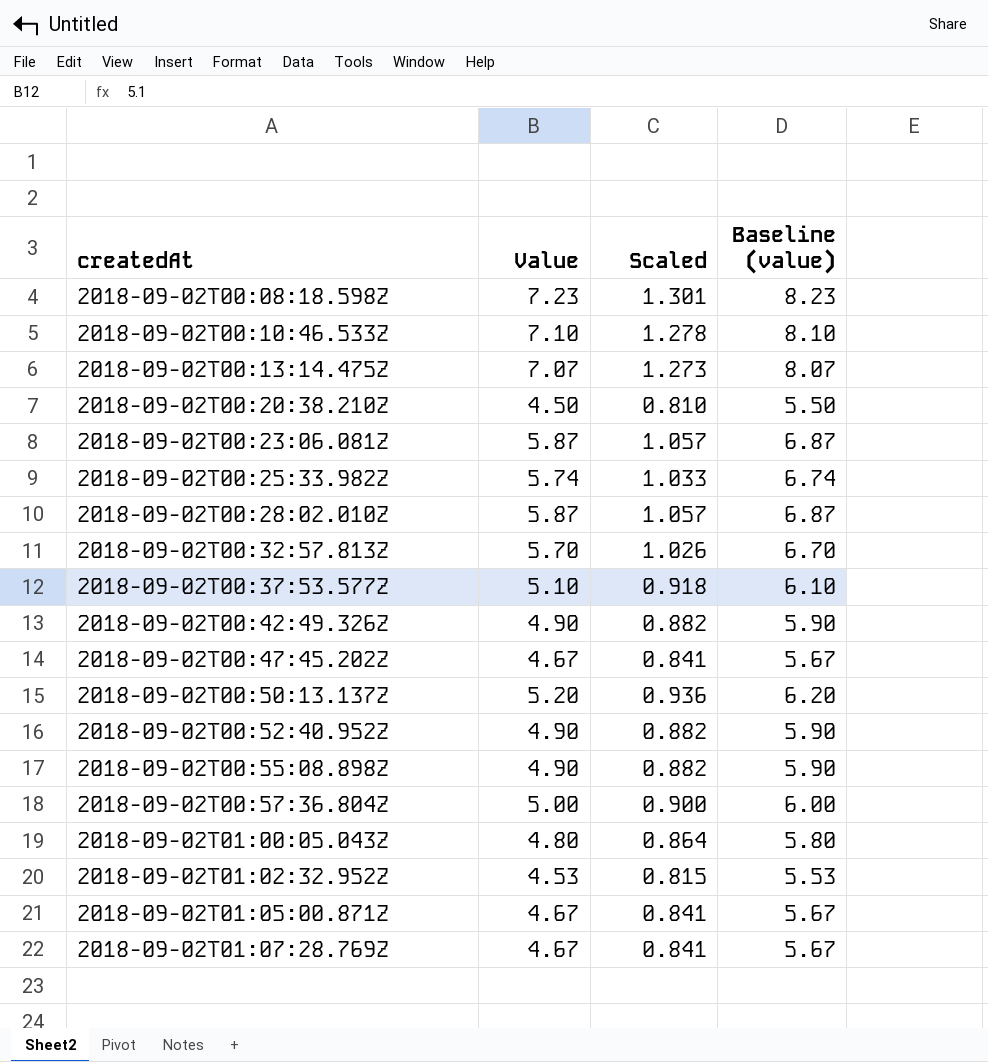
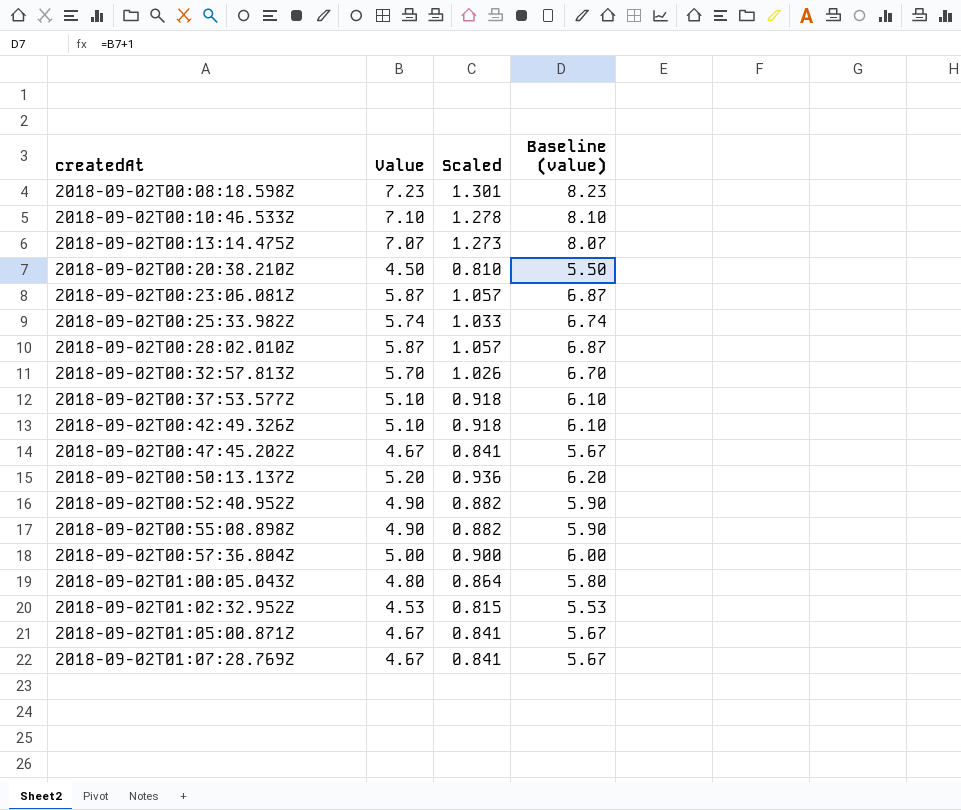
2018-09-02T00:42:49.326Z | Value: 4.90 -> 5.10
2018-09-02T00:42:49.326Z | Scaled: 0.882 -> 0.918
2018-09-02T00:42:49.326Z | Baseline (value): 5.90 -> 6.10

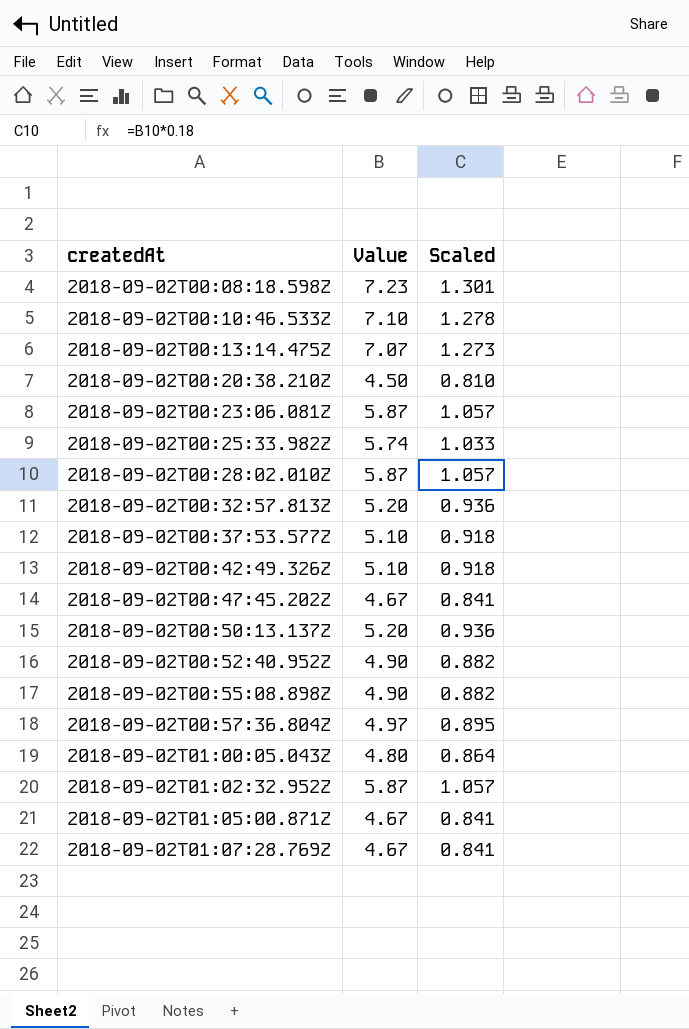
column Baseline (value) | formula: [Value] + 1 -> none
2018-09-02T00:32:57.813Z | Value: 5.70 -> 5.20
2018-09-02T00:32:57.813Z | Scaled: 1.026 -> 0.936
2018-09-02T00:57:36.804Z | Value: 5.00 -> 4.97
2018-09-02T00:57:36.804Z | Scaled: 0.900 -> 0.895
2018-09-02T01:02:32.952Z | Value: 4.53 -> 5.87
2018-09-02T01:02:32.952Z | Scaled: 0.815 -> 1.057

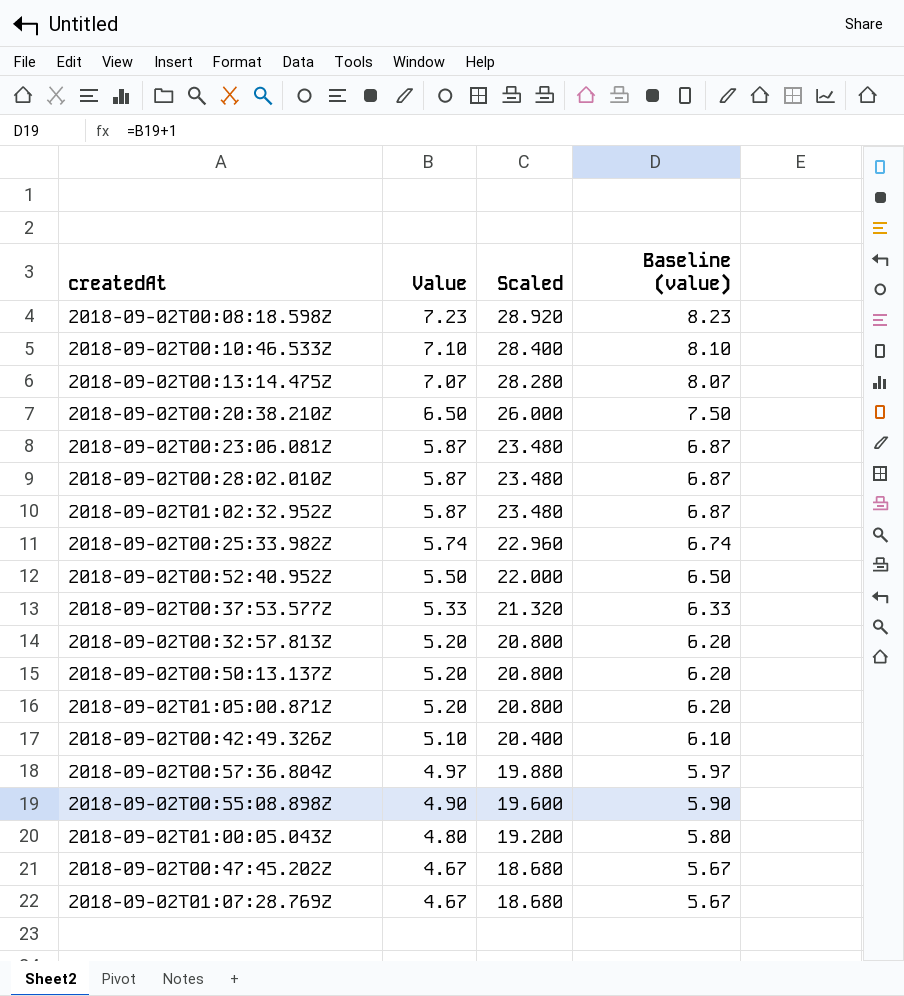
row order: createdAt ascending -> Value descending
column Scaled | formula: [Value] * 0.18 -> [Value] * 4
column Baseline (value) | formula: none -> [Value] + 1
2018-09-02T00:20:38.210Z | Value: 4.50 -> 6.50
2018-09-02T00:52:40.952Z | Value: 4.90 -> 5.50
2018-09-02T00:37:53.577Z | Value: 5.10 -> 5.33
2018-09-02T01:05:00.871Z | Value: 4.67 -> 5.20

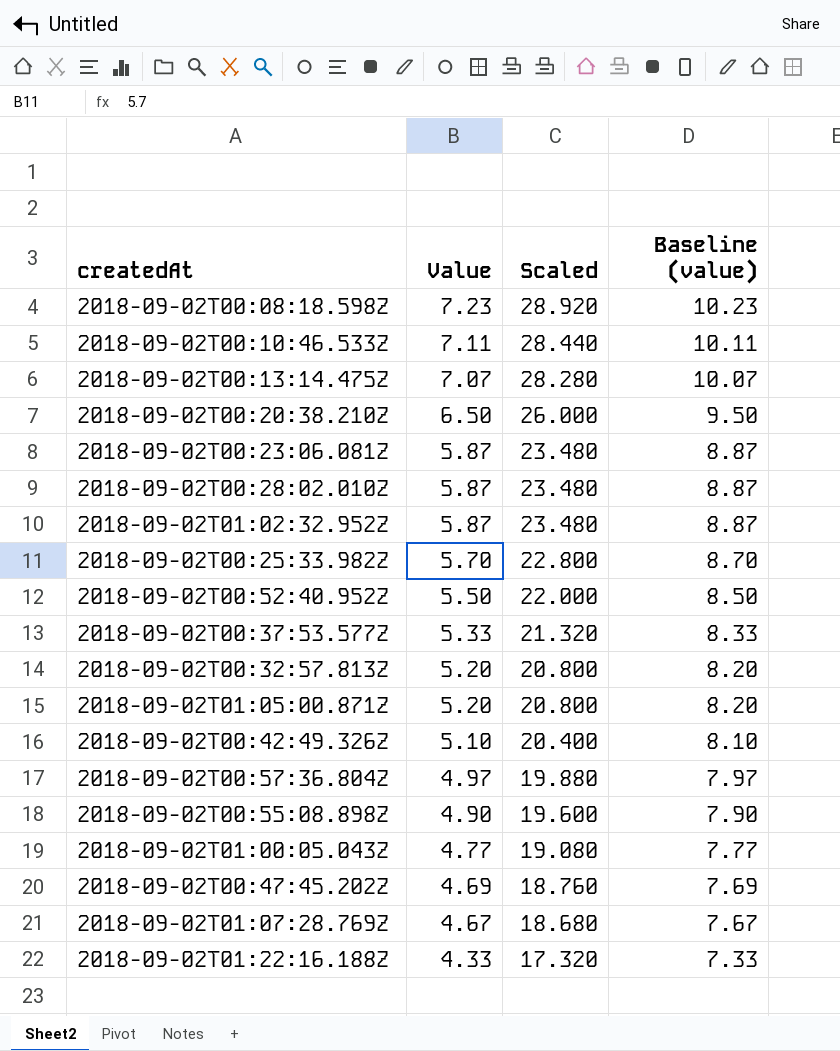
column Baseline (value) | formula: [Value] + 1 -> [Value] + 3
row 2018-09-02T00:50:13.137Z: 5.20 | 20.800 | 6.20 -> none
2018-09-02T00:10:46.533Z | Value: 7.10 -> 7.11
2018-09-02T00:10:46.533Z | Scaled: 28.400 -> 28.440
2018-09-02T00:25:33.982Z | Value: 5.74 -> 5.70
2018-09-02T00:25:33.982Z | Scaled: 22.960 -> 22.800
2018-09-02T01:00:05.043Z | Value: 4.80 -> 4.77
2018-09-02T01:00:05.043Z | Scaled: 19.200 -> 19.080
2018-09-02T00:47:45.202Z | Value: 4.67 -> 4.69
2018-09-02T00:47:45.202Z | Scaled: 18.680 -> 18.760
row 2018-09-02T01:22:16.188Z: none -> 4.33 | 17.320 | 7.33

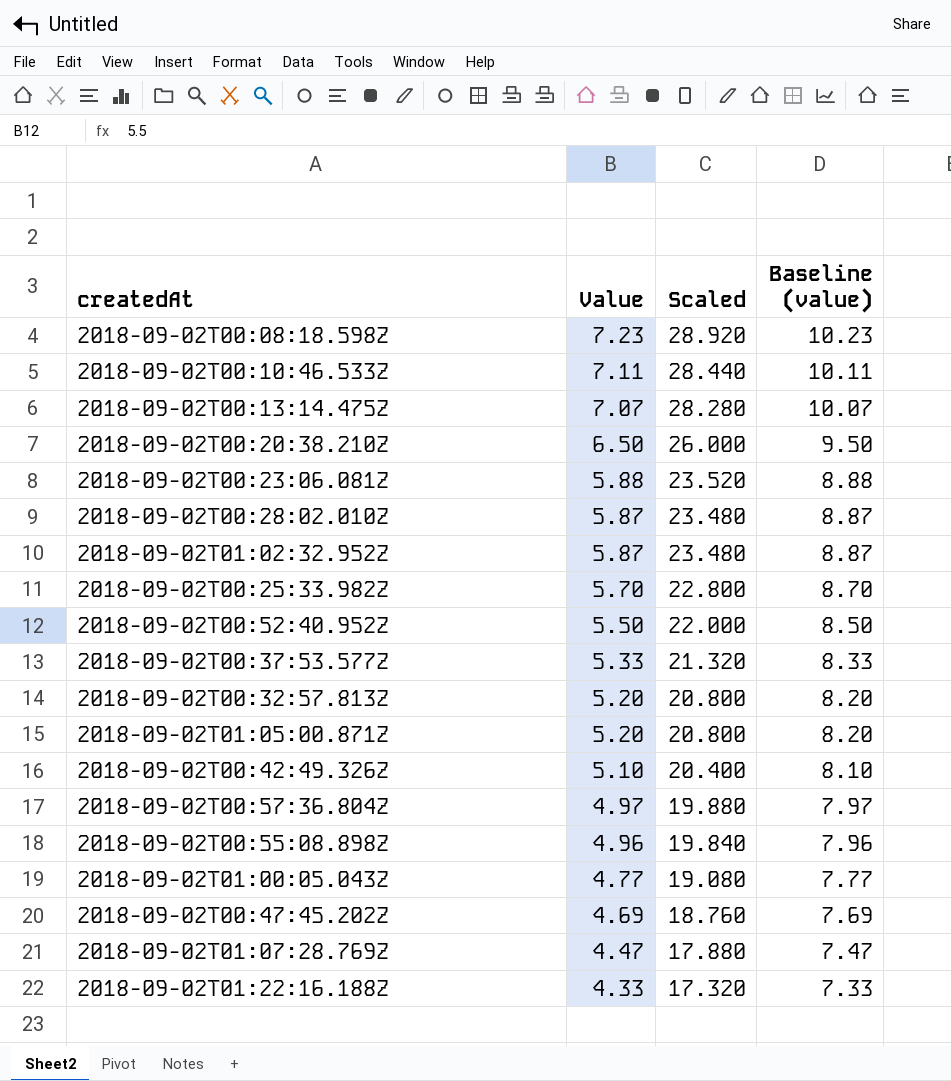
2018-09-02T00:23:06.081Z | Value: 5.87 -> 5.88
2018-09-02T00:23:06.081Z | Scaled: 23.480 -> 23.520
2018-09-02T00:23:06.081Z | Baseline (value): 8.87 -> 8.88
2018-09-02T00:55:08.898Z | Value: 4.90 -> 4.96
2018-09-02T00:55:08.898Z | Scaled: 19.600 -> 19.840
2018-09-02T00:55:08.898Z | Baseline (value): 7.90 -> 7.96
2018-09-02T01:07:28.769Z | Value: 4.67 -> 4.47
2018-09-02T01:07:28.769Z | Scaled: 18.680 -> 17.880
2018-09-02T01:07:28.769Z | Baseline (value): 7.67 -> 7.47

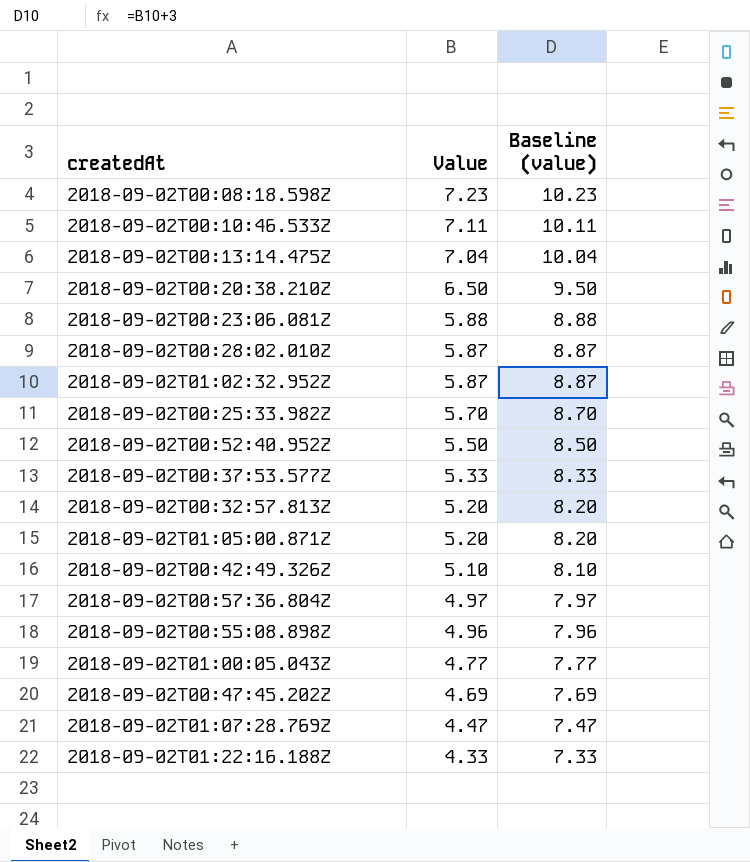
column Scaled | formula: [Value] * 4 -> none
2018-09-02T00:13:14.475Z | Value: 7.07 -> 7.04
2018-09-02T00:13:14.475Z | Baseline (value): 10.07 -> 10.04

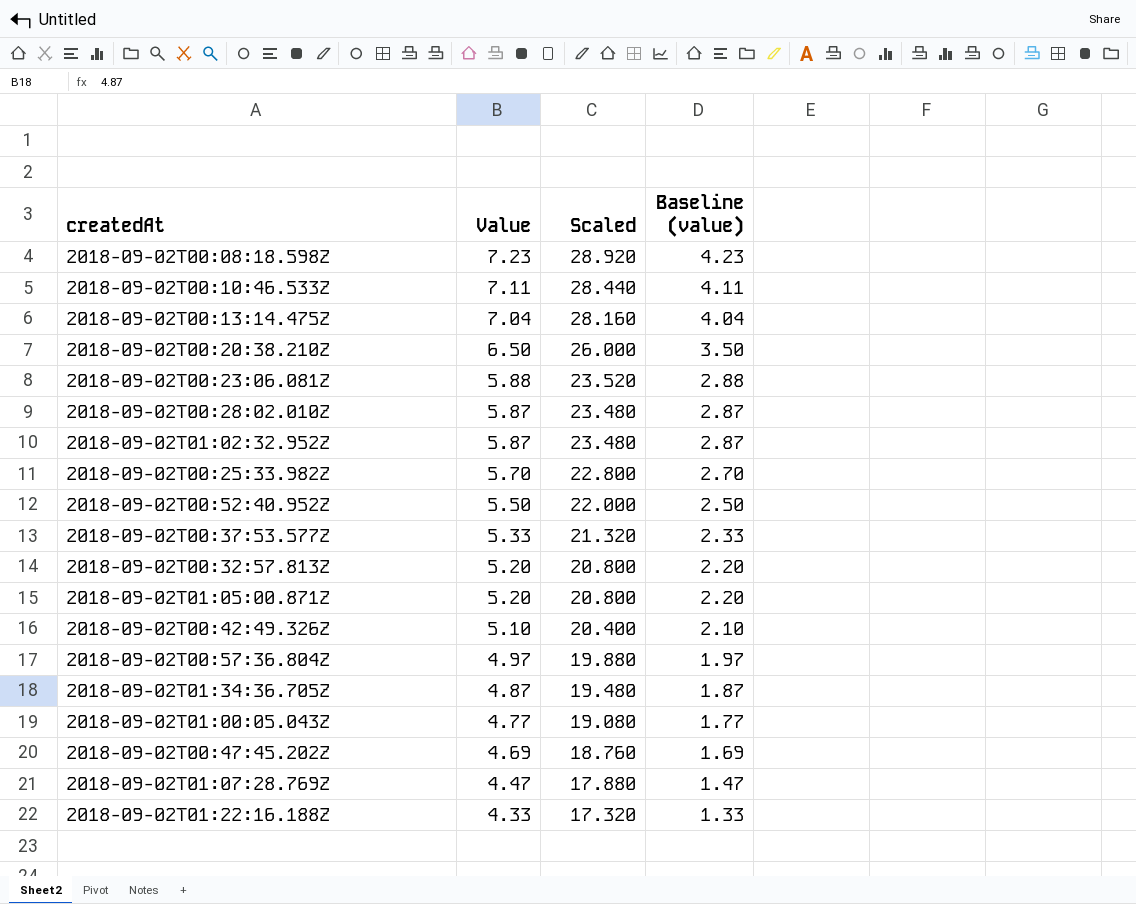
column Scaled | formula: none -> [Value] * 4
column Baseline (value) | formula: [Value] + 3 -> [Value] - 3
row 2018-09-02T00:55:08.898Z: 4.96 | 7.96 -> none
row 2018-09-02T01:34:36.705Z: none -> 4.87 | 19.480 | 1.87

